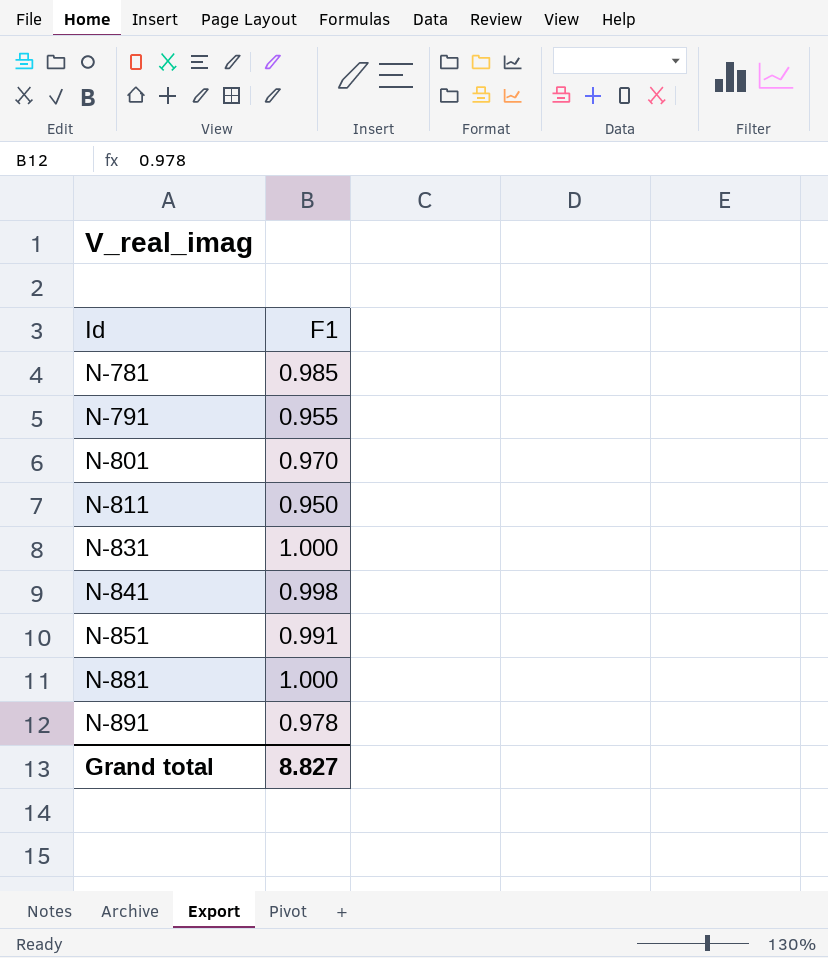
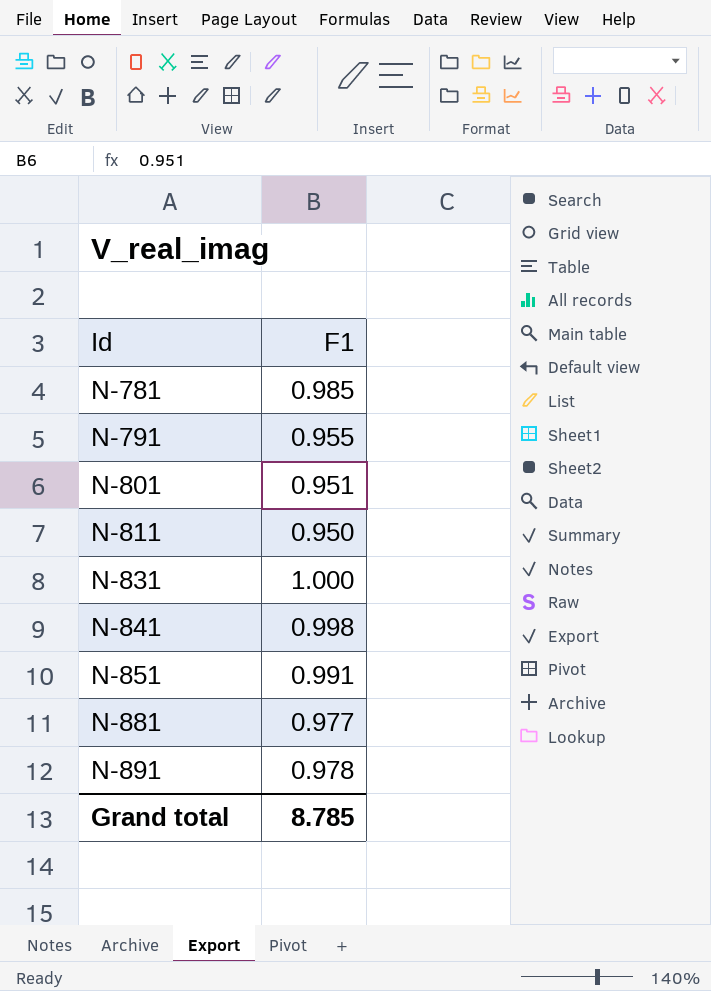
N-801 | F1: 0.970 -> 0.951
N-881 | F1: 1.000 -> 0.977
Grand total | F1: 8.827 -> 8.785

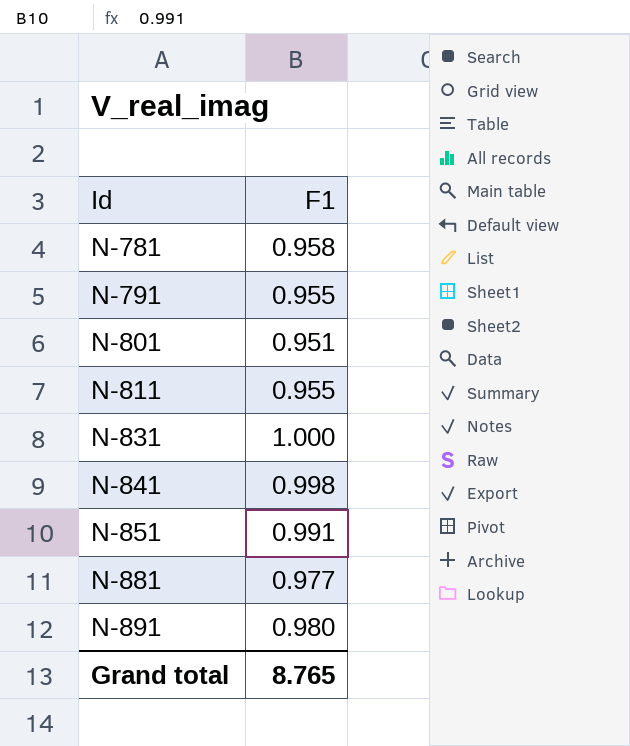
N-781 | F1: 0.985 -> 0.958
N-811 | F1: 0.950 -> 0.955
N-891 | F1: 0.978 -> 0.980
Grand total | F1: 8.785 -> 8.765

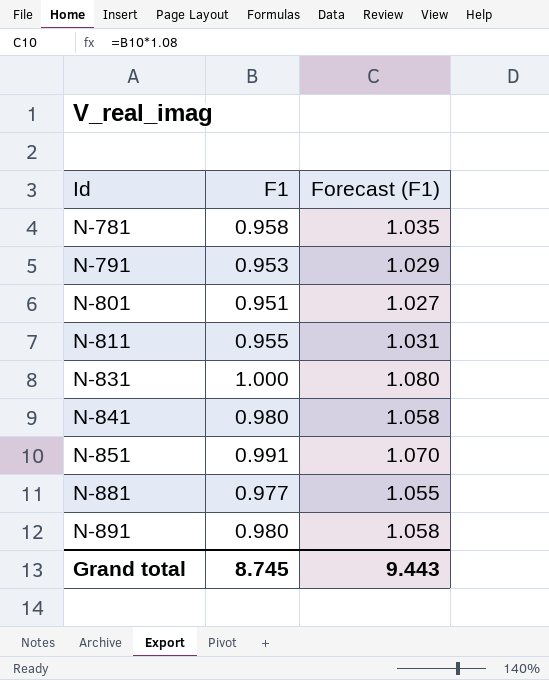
column Forecast (F1) | formula: none -> [F1] * 1.08
N-791 | F1: 0.955 -> 0.953
N-841 | F1: 0.998 -> 0.980
Grand total | F1: 8.765 -> 8.745

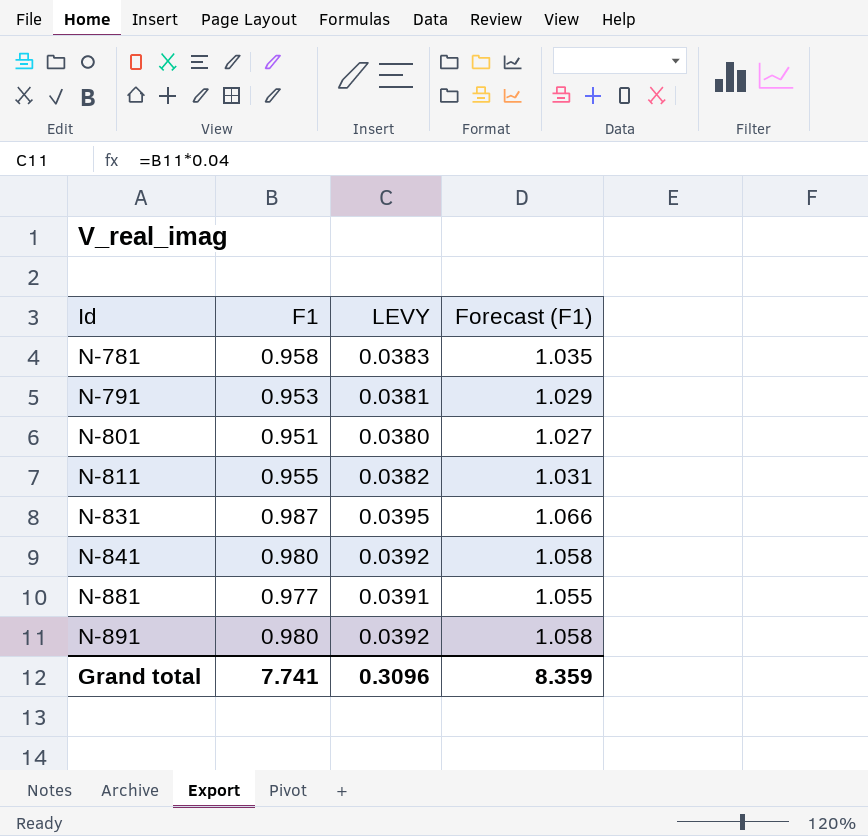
column LEVY | formula: none -> [F1] * 0.04
row N-851: 0.991 | 1.070 -> none
N-831 | F1: 1.000 -> 0.987
N-831 | Forecast (F1): 1.080 -> 1.066
Grand total | F1: 8.745 -> 7.741
Grand total | Forecast (F1): 9.443 -> 8.359

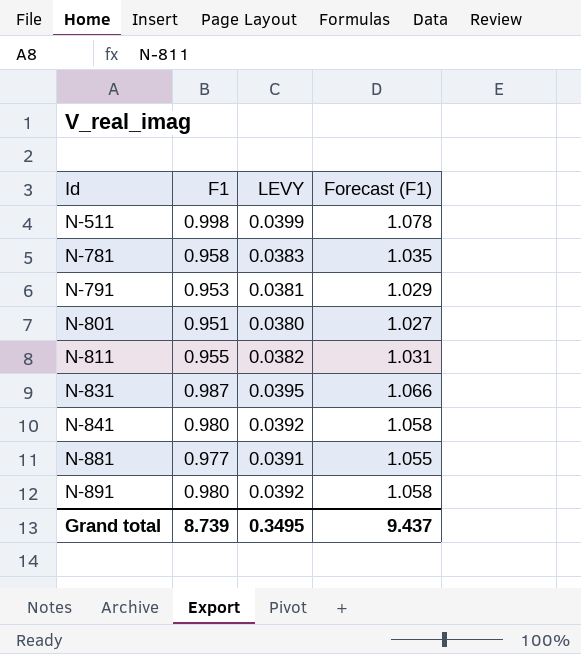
row N-511: none -> 0.998 | 0.0399 | 1.078
Grand total | F1: 7.741 -> 8.739
Grand total | LEVY: 0.3096 -> 0.3495
Grand total | Forecast (F1): 8.359 -> 9.437

